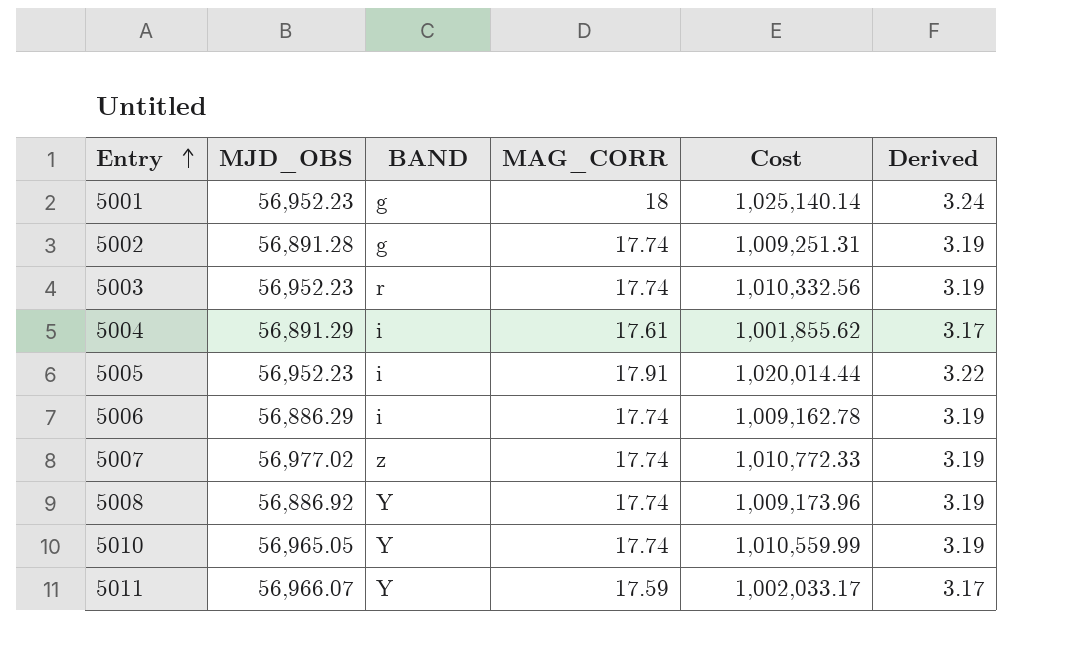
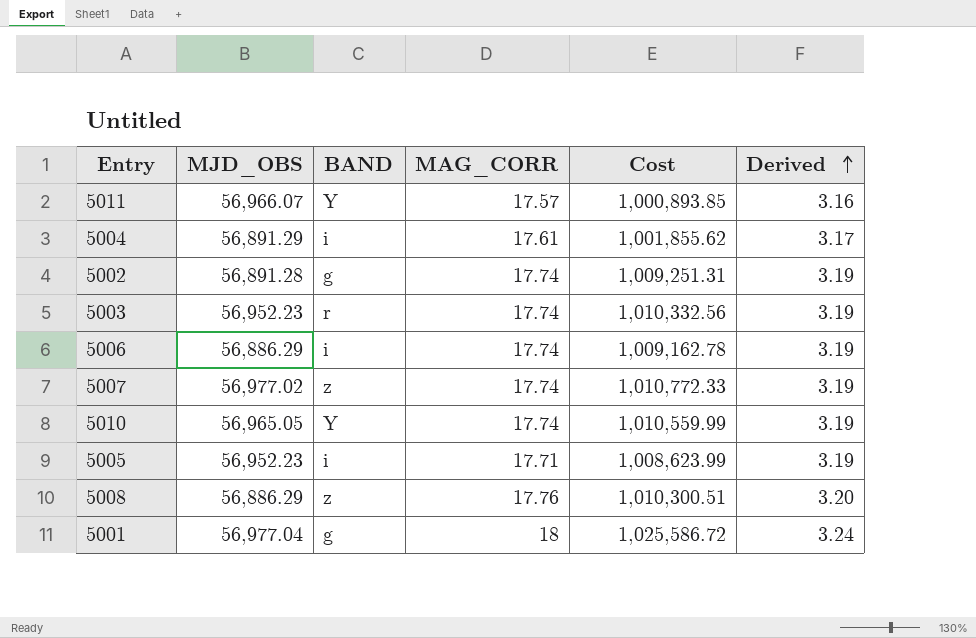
row order: Entry ascending -> Derived ascending
5011 | MAG_CORR: 17.59 -> 17.57
5011 | Cost: 1,002,033.17 -> 1,000,893.85
5011 | Derived: 3.17 -> 3.16
5005 | MAG_CORR: 17.91 -> 17.71
5005 | Cost: 1,020,014.44 -> 1,008,623.99
5005 | Derived: 3.22 -> 3.19
5008 | MJD_OBS: 56,886.92 -> 56,886.29
5008 | BAND: Y -> z
5008 | MAG_CORR: 17.74 -> 17.76
5008 | Cost: 1,009,173.96 -> 1,010,300.51
5008 | Derived: 3.19 -> 3.20
5001 | MJD_OBS: 56,952.23 -> 56,977.04
5001 | Cost: 1,025,140.14 -> 1,025,586.72

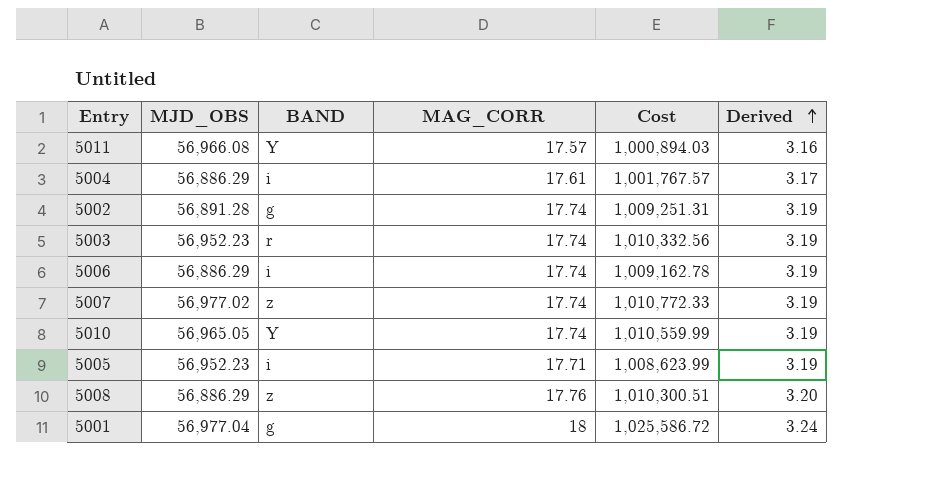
5011 | MJD_OBS: 56,966.07 -> 56,966.08
5011 | Cost: 1,000,893.85 -> 1,000,894.03
5004 | MJD_OBS: 56,891.29 -> 56,886.29
5004 | Cost: 1,001,855.62 -> 1,001,767.57

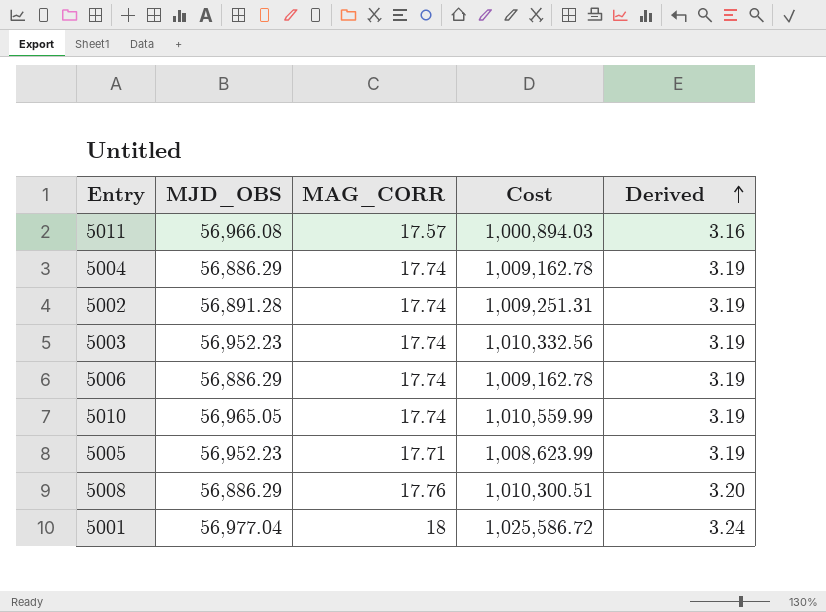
column BAND | position: 3 -> none
row 5007: 56,977.02 | z | 17.74 | 1,010,772.33 | 3.19 -> none
5004 | MAG_CORR: 17.61 -> 17.74
5004 | Cost: 1,001,767.57 -> 1,009,162.78
5004 | Derived: 3.17 -> 3.19

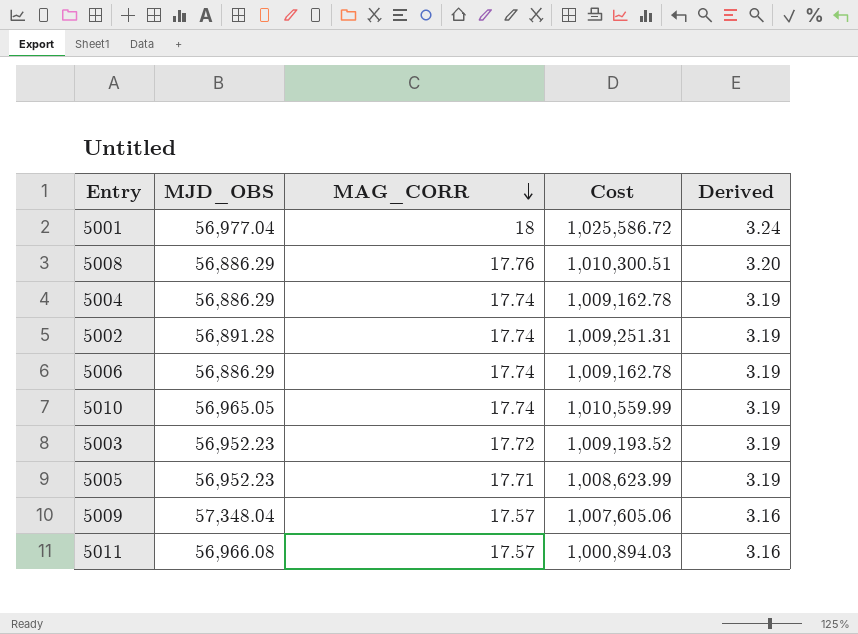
row order: Derived ascending -> MAG_CORR descending
5003 | MAG_CORR: 17.74 -> 17.72
5003 | Cost: 1,010,332.56 -> 1,009,193.52
row 5009: none -> 57,348.04 | 17.57 | 1,007,605.06 | 3.16

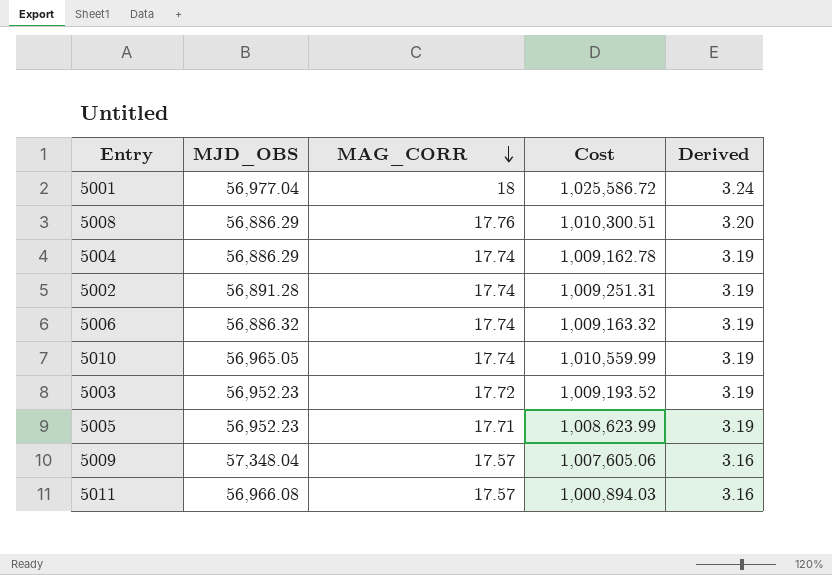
5006 | MJD_OBS: 56,886.29 -> 56,886.32
5006 | Cost: 1,009,162.78 -> 1,009,163.32

